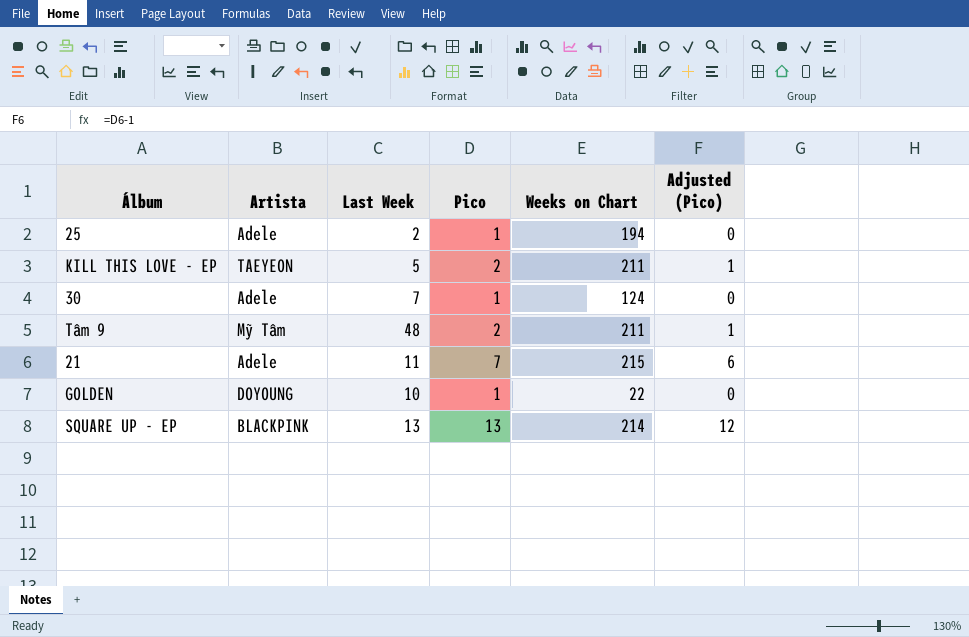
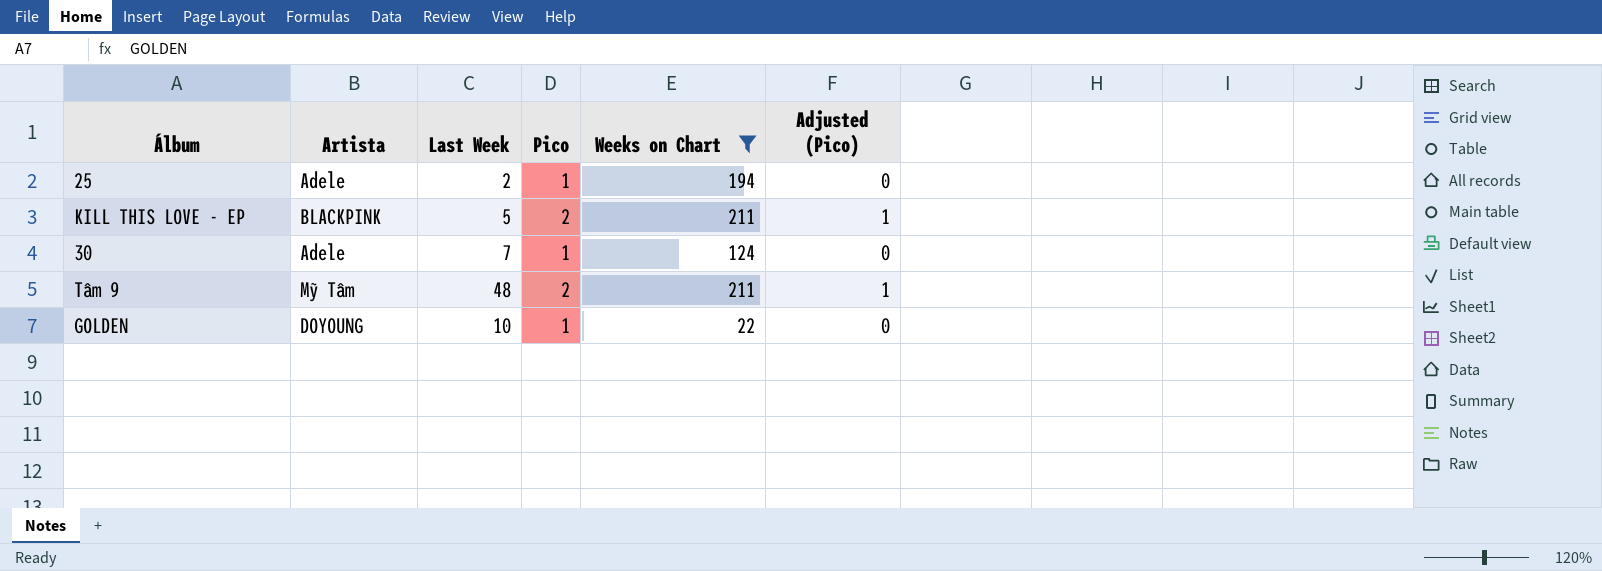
filter: none -> Weeks on Chart <= 211
KILL THIS LOVE - EP | Artista: TAEYEON -> BLACKPINK

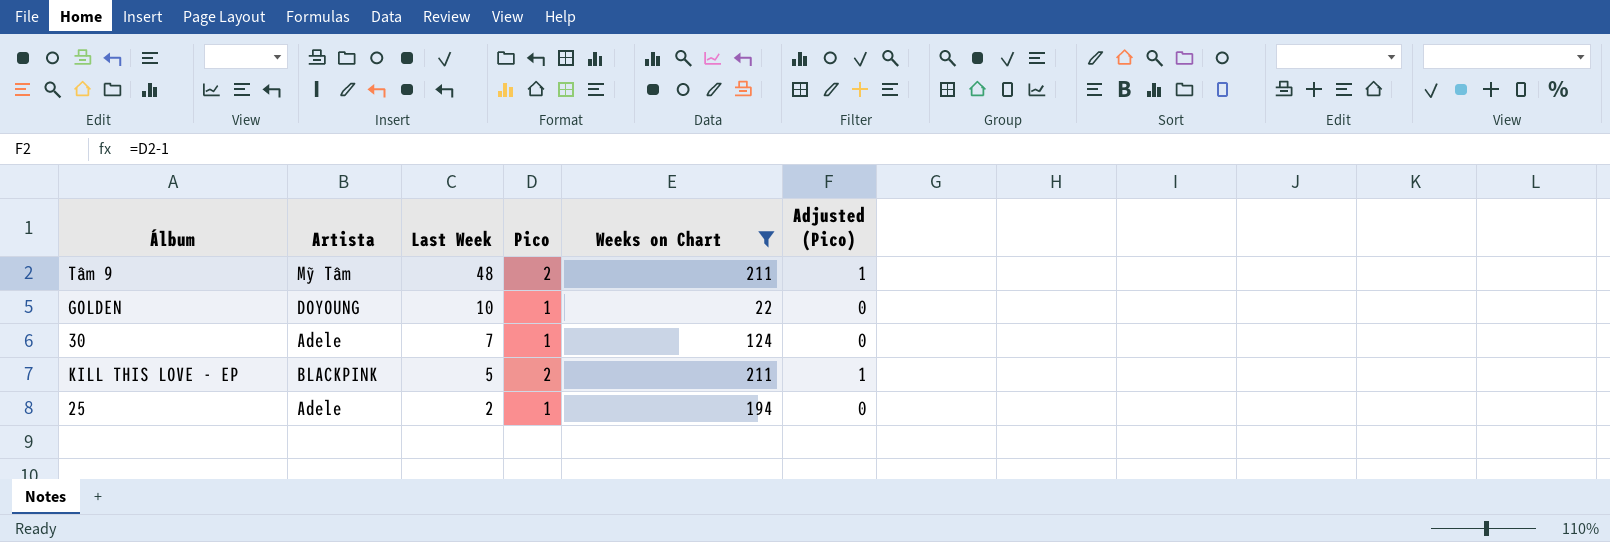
row order: none -> Last Week descending

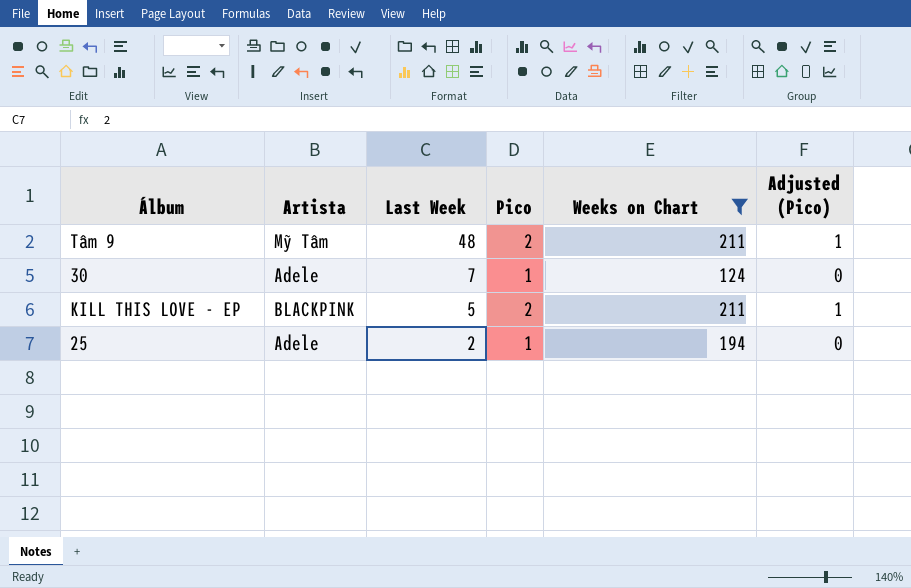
row GOLDEN: DOYOUNG | 10 | 1 | 22 | 0 -> none

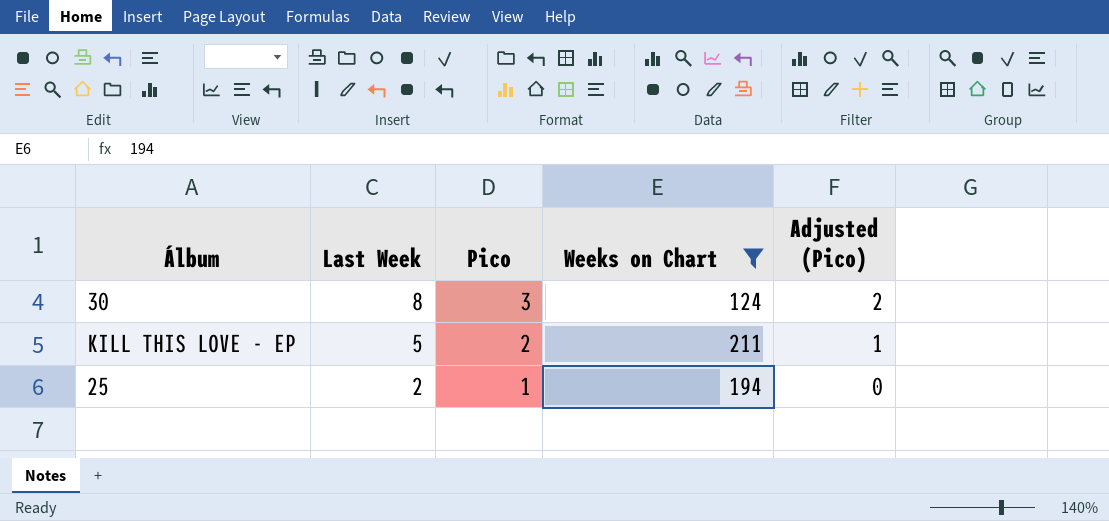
column Artista | position: 2 -> none
row Tâm 9: Mỹ Tâm | 48 | 2 | 211 | 1 -> none
30 | Last Week: 7 -> 8
30 | Pico: 1 -> 3
30 | Adjusted (Pico): 0 -> 2

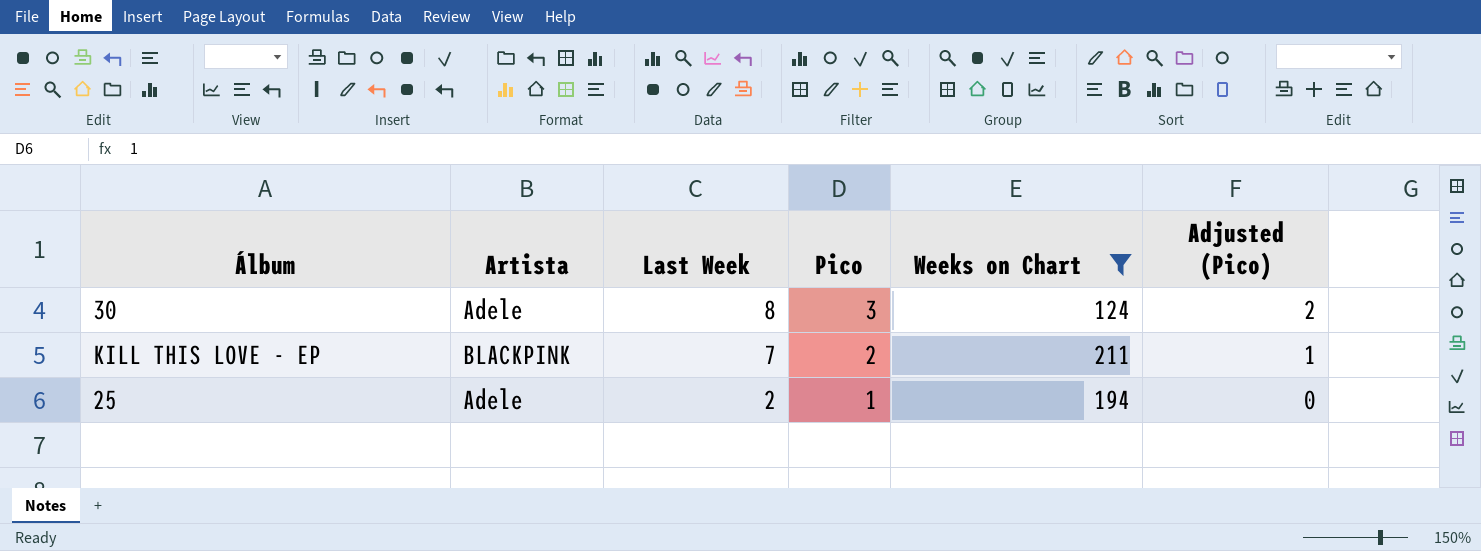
column Artista | position: none -> 2
KILL THIS LOVE - EP | Last Week: 5 -> 7

